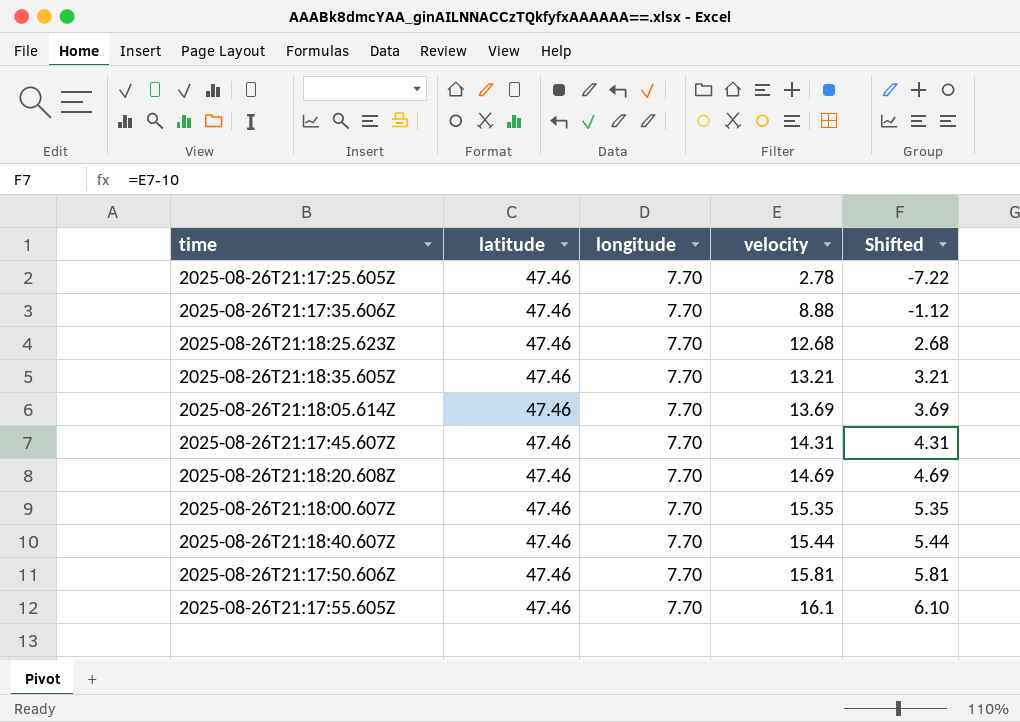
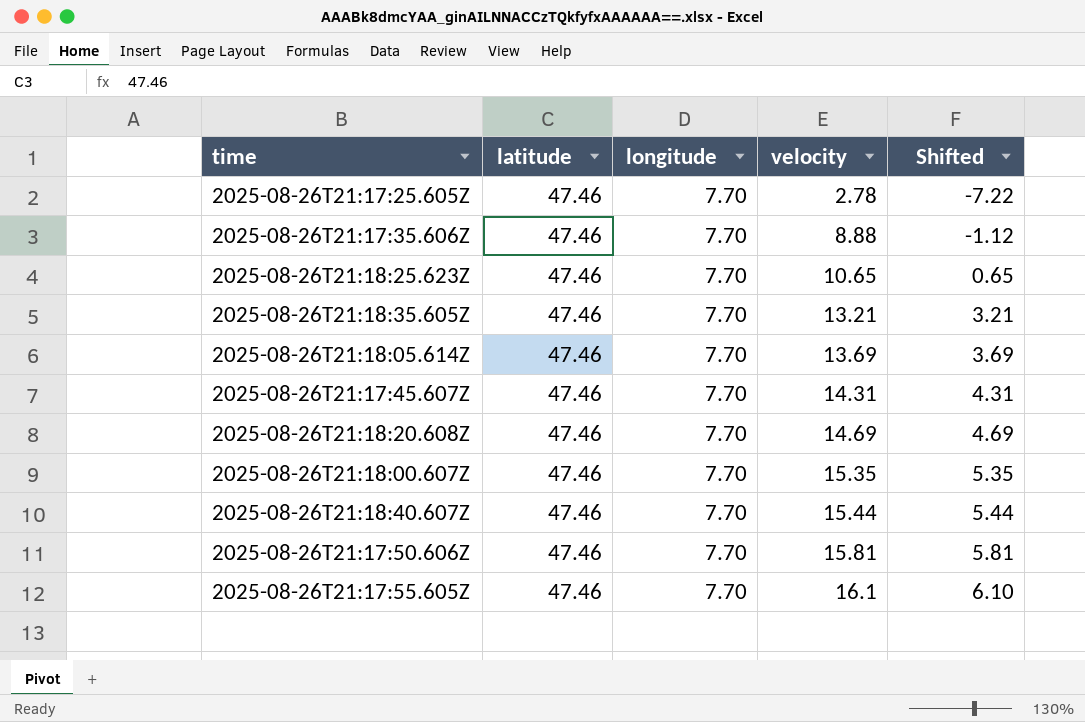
2025-08-26T21:18:25.623Z | velocity: 12.68 -> 10.65
2025-08-26T21:18:25.623Z | Shifted: 2.68 -> 0.65

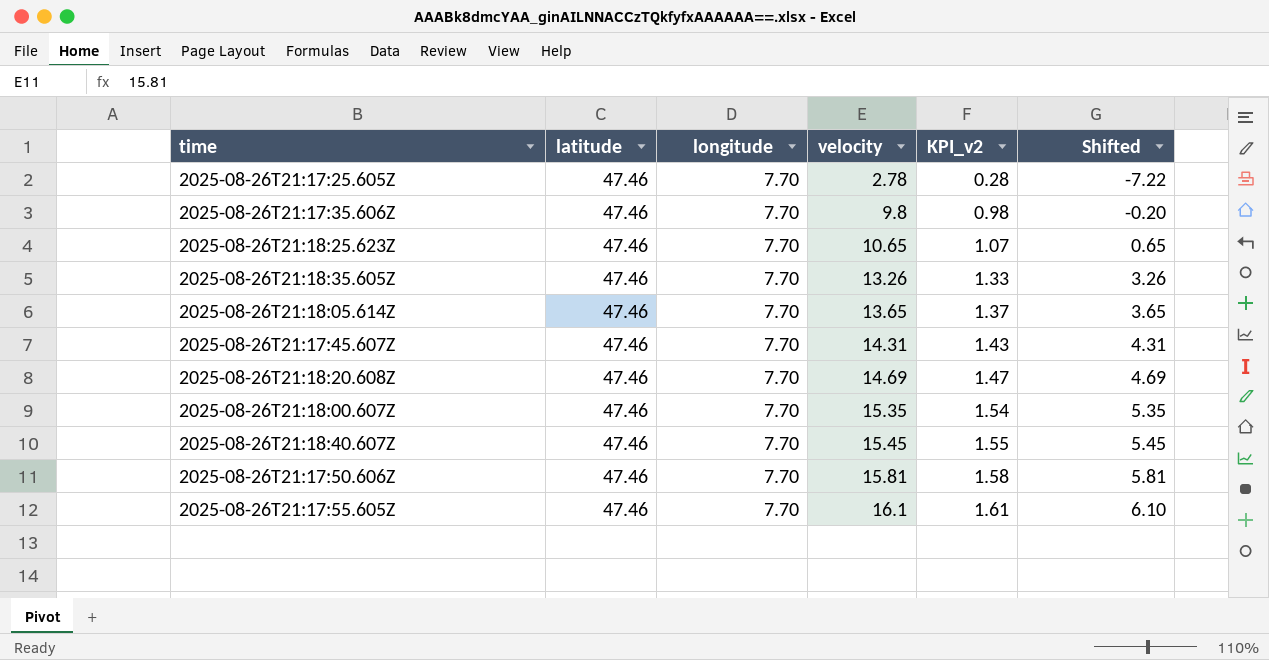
column KPI_v2 | formula: none -> [velocity] * 0.1
2025-08-26T21:17:35.606Z | velocity: 8.88 -> 9.8
2025-08-26T21:17:35.606Z | Shifted: -1.12 -> -0.20
2025-08-26T21:18:35.605Z | velocity: 13.21 -> 13.26
2025-08-26T21:18:35.605Z | Shifted: 3.21 -> 3.26
2025-08-26T21:18:05.614Z | velocity: 13.69 -> 13.65
2025-08-26T21:18:05.614Z | Shifted: 3.69 -> 3.65
2025-08-26T21:18:40.607Z | velocity: 15.44 -> 15.45
2025-08-26T21:18:40.607Z | Shifted: 5.44 -> 5.45

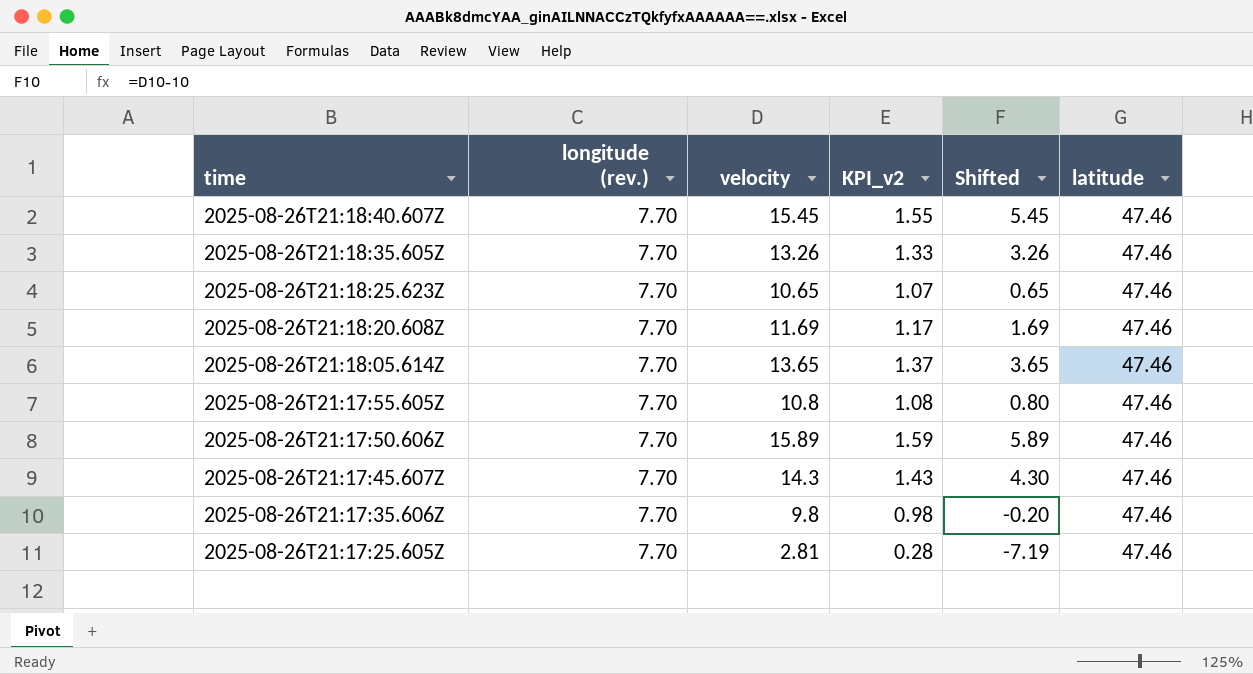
row order: velocity ascending -> time descending
column name: longitude -> longitude (rev.)
column latitude | position: 2 -> 6
row 2025-08-26T21:18:00.607Z: 47.46 | 7.70 | 15.35 | 1.54 | 5.35 -> none
2025-08-26T21:18:20.608Z | velocity: 14.69 -> 11.69
2025-08-26T21:18:20.608Z | KPI_v2: 1.47 -> 1.17
2025-08-26T21:18:20.608Z | Shifted: 4.69 -> 1.69
2025-08-26T21:17:55.605Z | velocity: 16.1 -> 10.8
2025-08-26T21:17:55.605Z | KPI_v2: 1.61 -> 1.08
2025-08-26T21:17:55.605Z | Shifted: 6.10 -> 0.80
2025-08-26T21:17:50.606Z | velocity: 15.81 -> 15.89
2025-08-26T21:17:50.606Z | KPI_v2: 1.58 -> 1.59
2025-08-26T21:17:50.606Z | Shifted: 5.81 -> 5.89
2025-08-26T21:17:45.607Z | velocity: 14.31 -> 14.3
2025-08-26T21:17:45.607Z | Shifted: 4.31 -> 4.30
2025-08-26T21:17:25.605Z | velocity: 2.78 -> 2.81
2025-08-26T21:17:25.605Z | Shifted: -7.22 -> -7.19

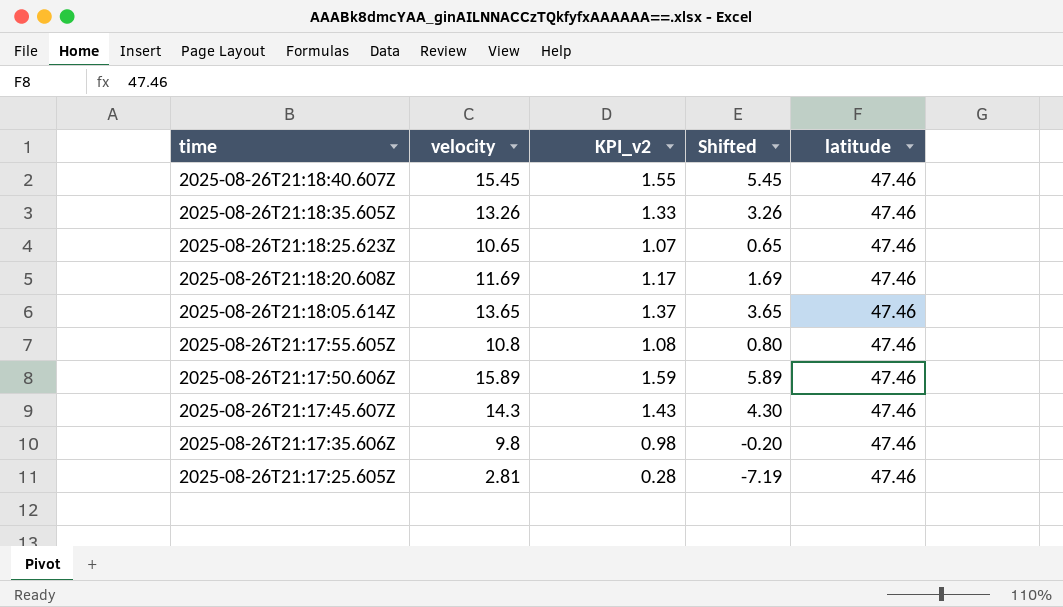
column longitude (rev.) | position: 2 -> none

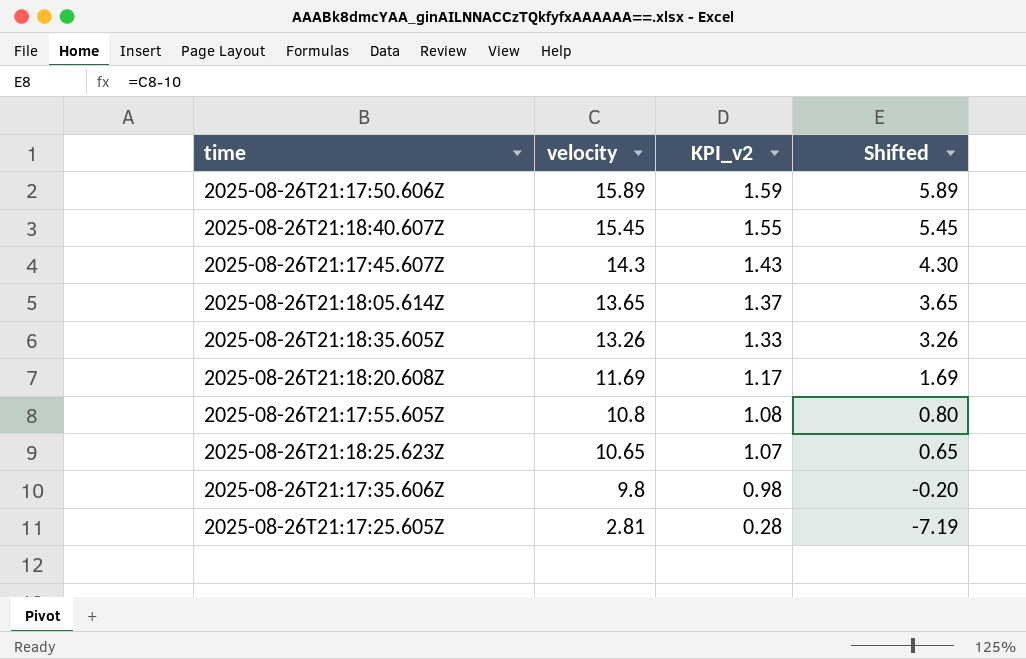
row order: time descending -> velocity descending
column latitude | position: 5 -> none

